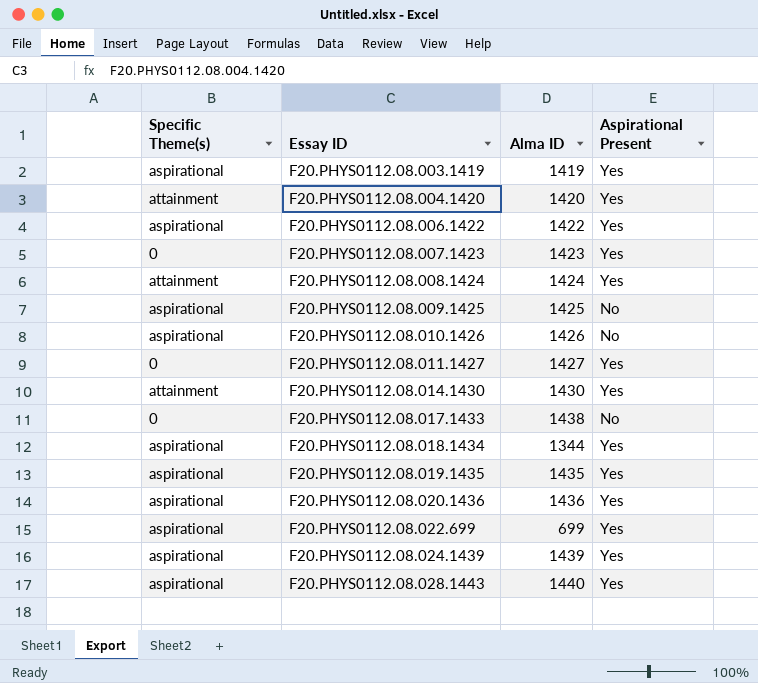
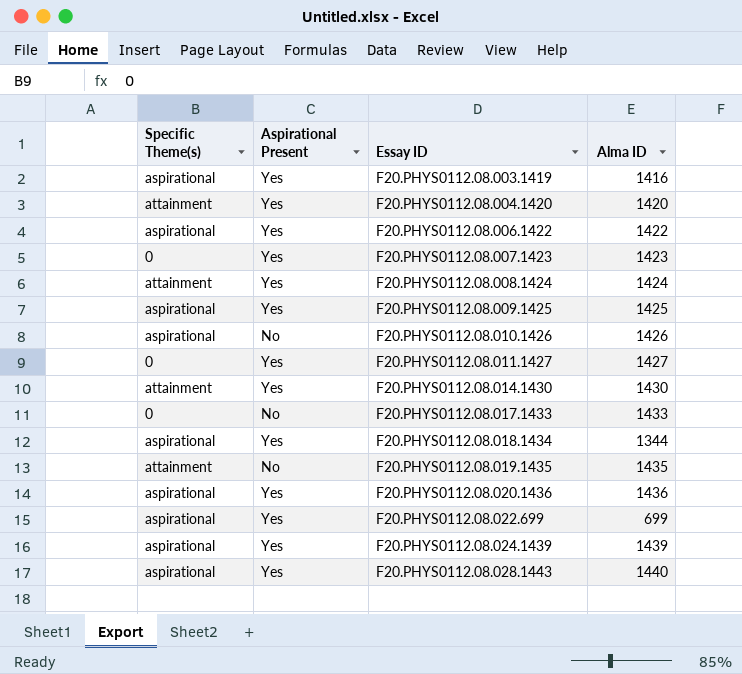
column Aspirational Present | position: 4 -> 2
F20.PHYS0112.08.003.1419 | Alma ID: 1419 -> 1416
F20.PHYS0112.08.009.1425 | Aspirational Present: No -> Yes
F20.PHYS0112.08.017.1433 | Alma ID: 1438 -> 1433
F20.PHYS0112.08.019.1435 | Specific Theme(s): aspirational -> attainment
F20.PHYS0112.08.019.1435 | Aspirational Present: Yes -> No

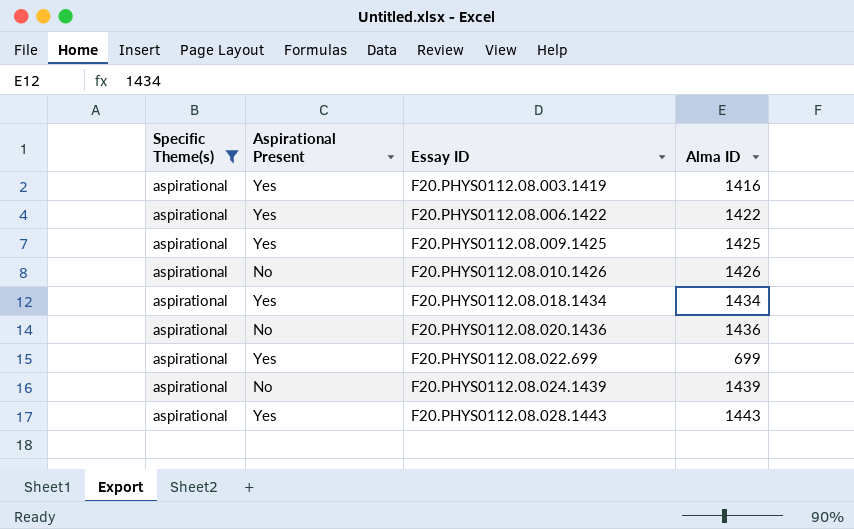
filter: none -> Specific Theme(s) = aspirational
F20.PHYS0112.08.018.1434 | Alma ID: 1344 -> 1434
F20.PHYS0112.08.020.1436 | Aspirational Present: Yes -> No
F20.PHYS0112.08.024.1439 | Aspirational Present: Yes -> No
F20.PHYS0112.08.028.1443 | Alma ID: 1440 -> 1443

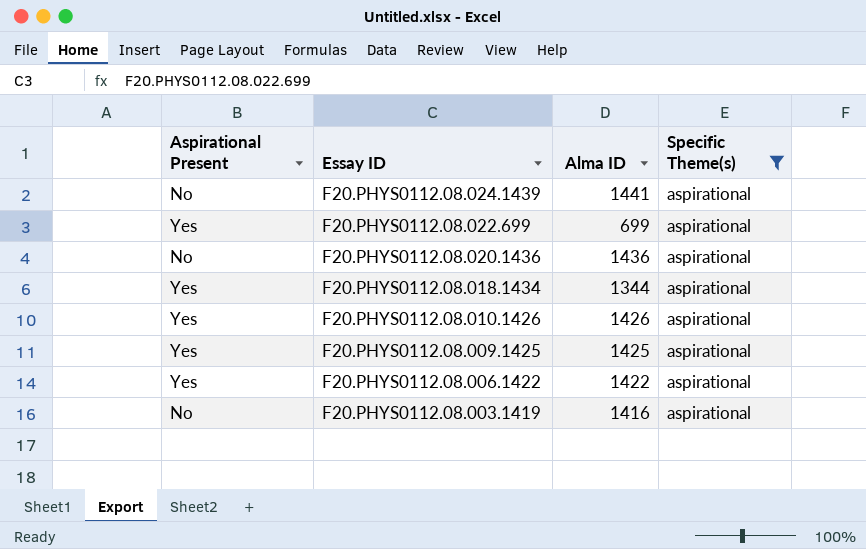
row order: Essay ID ascending -> Essay ID descending
column Specific Theme(s) | position: 1 -> 4
row F20.PHYS0112.08.028.1443: aspirational | Yes | 1443 -> none
F20.PHYS0112.08.024.1439 | Alma ID: 1439 -> 1441
F20.PHYS0112.08.018.1434 | Alma ID: 1434 -> 1344
F20.PHYS0112.08.010.1426 | Aspirational Present: No -> Yes
F20.PHYS0112.08.003.1419 | Aspirational Present: Yes -> No

